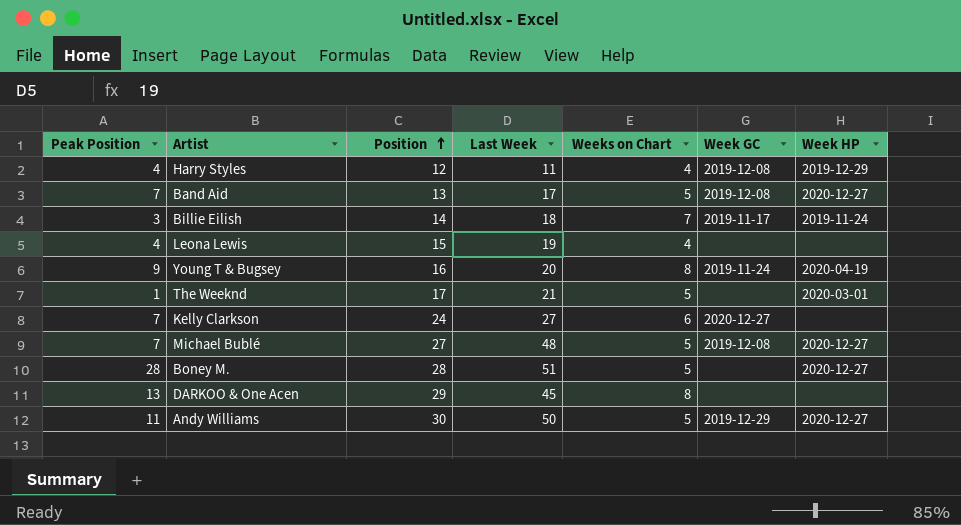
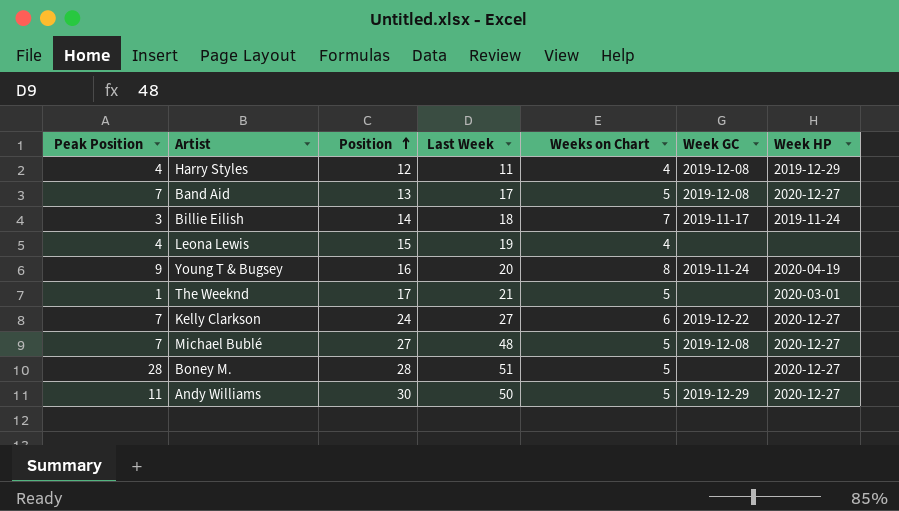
row DARKOO & One Acen: 13 | 29 | 45 | 8 | none | none -> none
Kelly Clarkson | Week GC: 2020-12-27 -> 2019-12-22
Kelly Clarkson | Week HP: none -> 2020-12-27

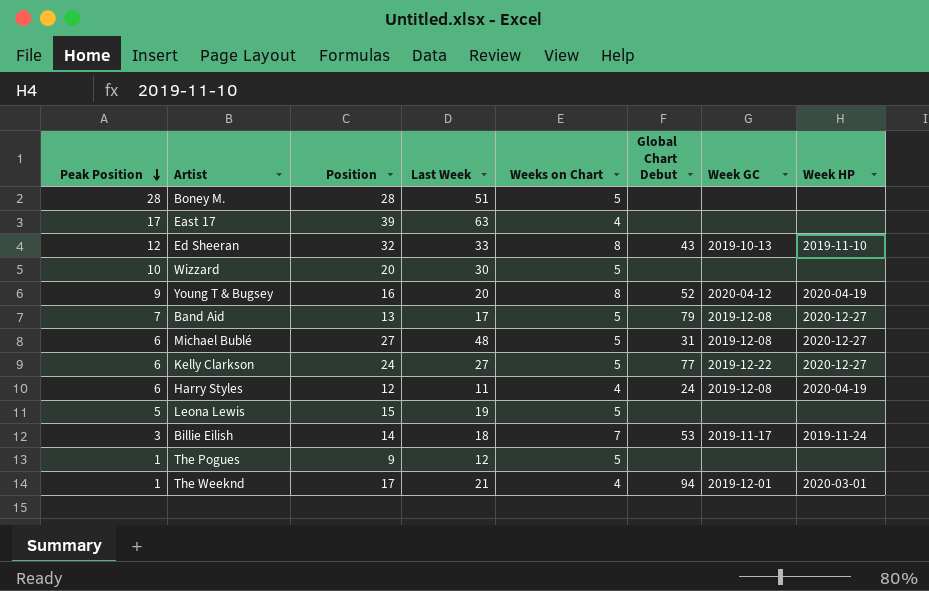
row order: Position ascending -> Peak Position descending
column Global Chart Debut | position: none -> 6
row Andy Williams: 11 | 30 | 50 | 5 | 2019-12-29 | 2020-12-27 -> none
Boney M. | Week HP: 2020-12-27 -> none
row East 17: none -> 17 | 39 | 63 | 4 | none | none | none
row Ed Sheeran: none -> 12 | 32 | 33 | 8 | 43 | 2019-10-13 | 2019-11-10
row Wizzard: none -> 10 | 20 | 30 | 5 | none | none | none
Young T & Bugsey | Week GC: 2019-11-24 -> 2020-04-12
Michael Bublé | Peak Position: 7 -> 6
Kelly Clarkson | Peak Position: 7 -> 6
Kelly Clarkson | Weeks on Chart: 6 -> 5
Harry Styles | Peak Position: 4 -> 6
Harry Styles | Week HP: 2019-12-29 -> 2020-04-19
Leona Lewis | Peak Position: 4 -> 5
Leona Lewis | Weeks on Chart: 4 -> 5
row The Pogues: none -> 1 | 9 | 12 | 5 | none | none | none
The Weeknd | Weeks on Chart: 5 -> 4
The Weeknd | Week GC: none -> 2019-12-01

